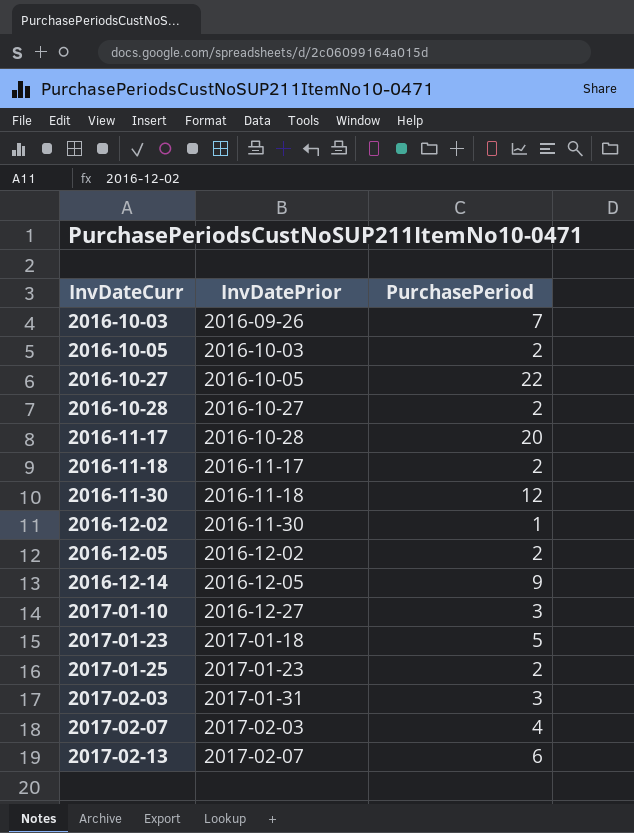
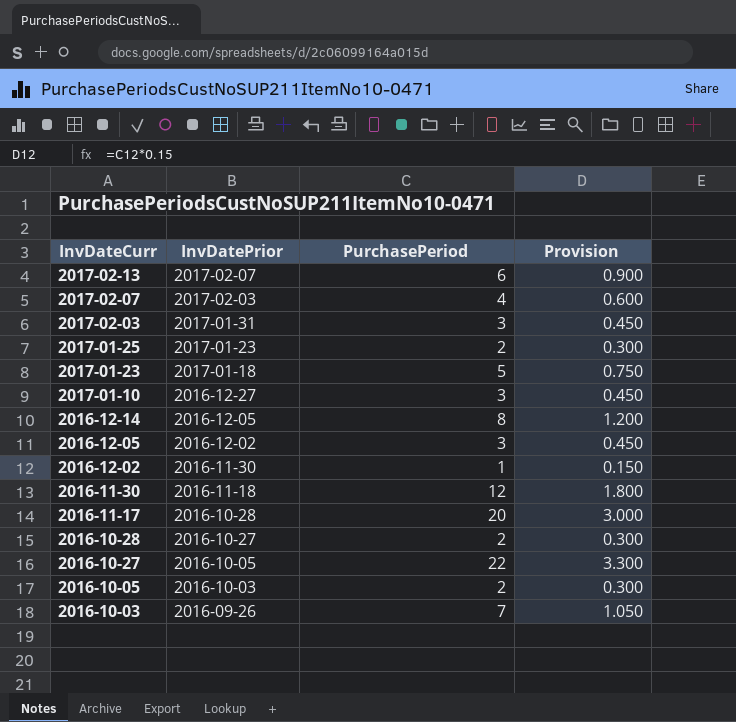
row order: InvDateCurr ascending -> InvDateCurr descending
column Provision | formula: none -> [PurchasePeriod] * 0.15
row 2016-11-18: 2016-11-17 | 2 -> none
2016-12-14 | PurchasePeriod: 9 -> 8
2016-12-05 | PurchasePeriod: 2 -> 3

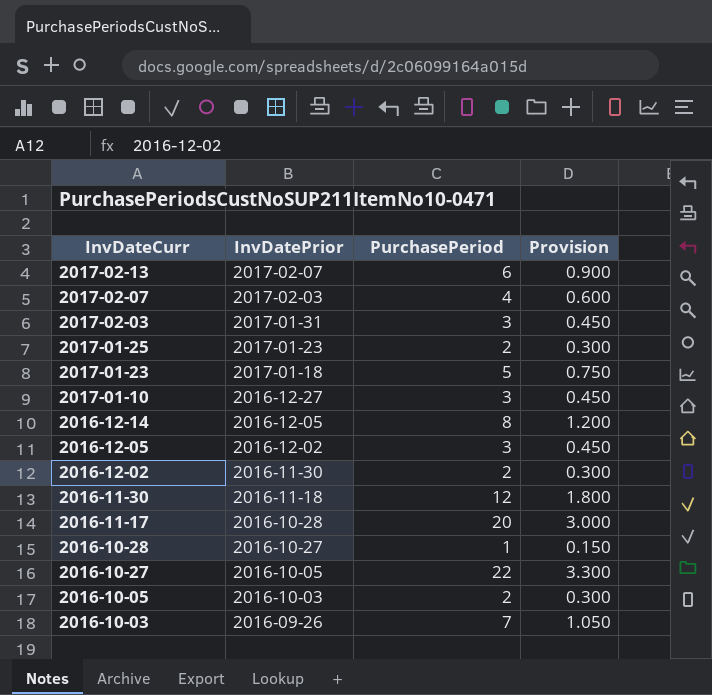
2016-12-02 | PurchasePeriod: 1 -> 2
2016-12-02 | Provision: 0.150 -> 0.300
2016-10-28 | PurchasePeriod: 2 -> 1
2016-10-28 | Provision: 0.300 -> 0.150

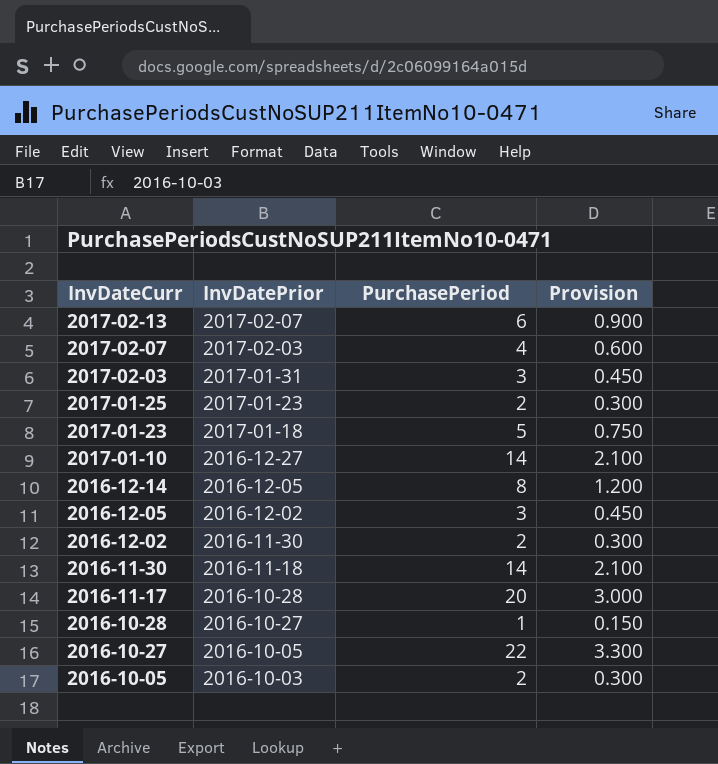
row 2016-10-03: 2016-09-26 | 7 | 1.050 -> none
2017-01-10 | PurchasePeriod: 3 -> 14
2017-01-10 | Provision: 0.450 -> 2.100
2016-11-30 | PurchasePeriod: 12 -> 14
2016-11-30 | Provision: 1.800 -> 2.100

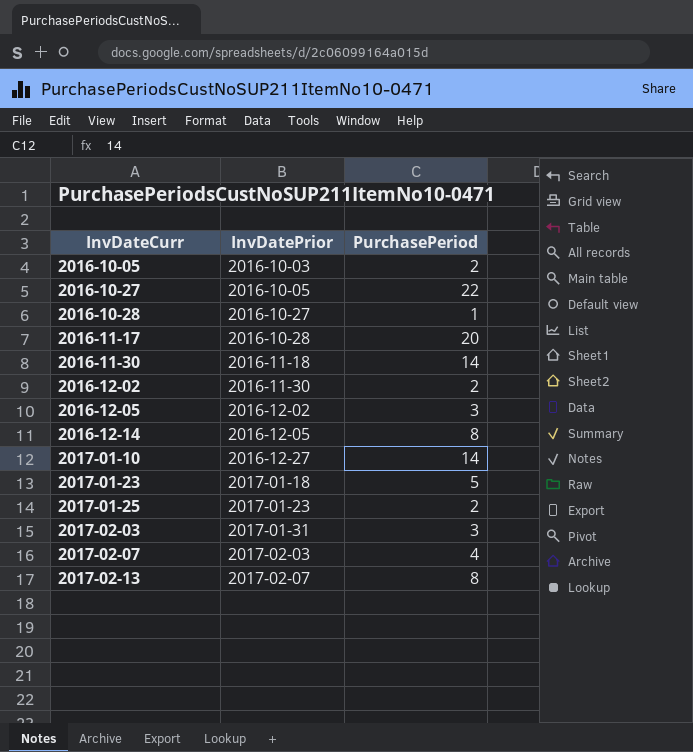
row order: InvDateCurr descending -> InvDateCurr ascending
column Provision | formula: [PurchasePeriod] * 0.15 -> none
2017-02-13 | PurchasePeriod: 6 -> 8

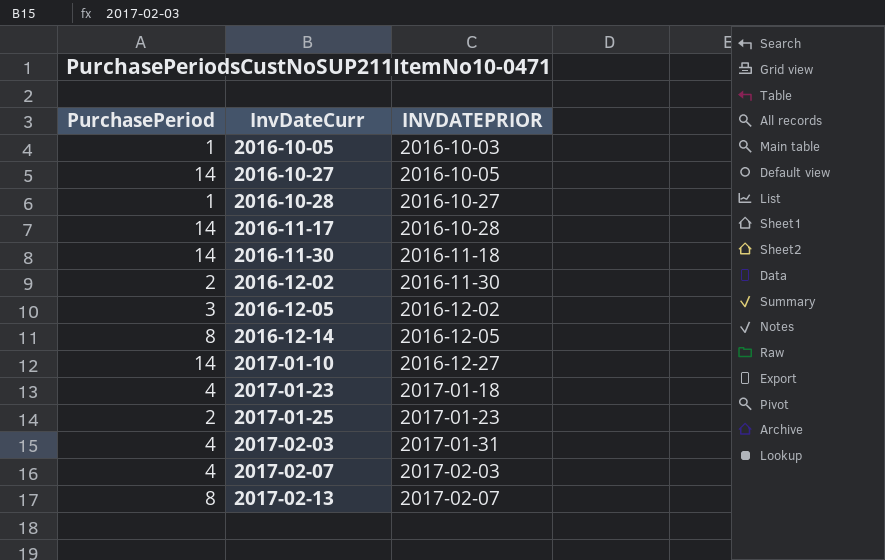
column PurchasePeriod | position: 3 -> 1
column name: InvDatePrior -> INVDATEPRIOR
2016-10-05 | PurchasePeriod: 2 -> 1
2016-10-27 | PurchasePeriod: 22 -> 14
2016-11-17 | PurchasePeriod: 20 -> 14
2017-01-23 | PurchasePeriod: 5 -> 4
2017-02-03 | PurchasePeriod: 3 -> 4

